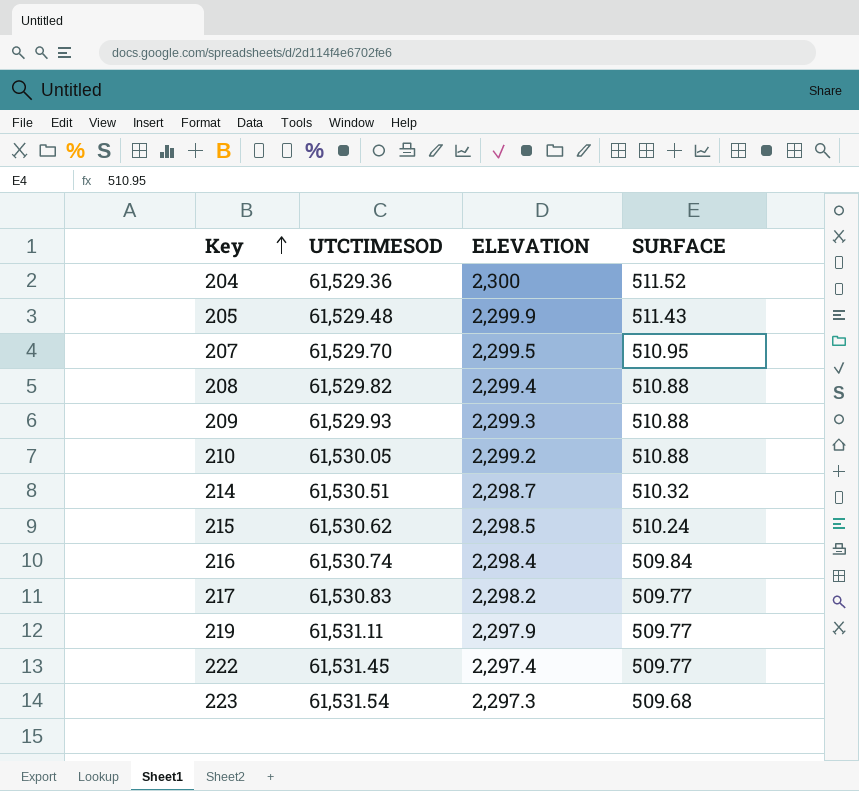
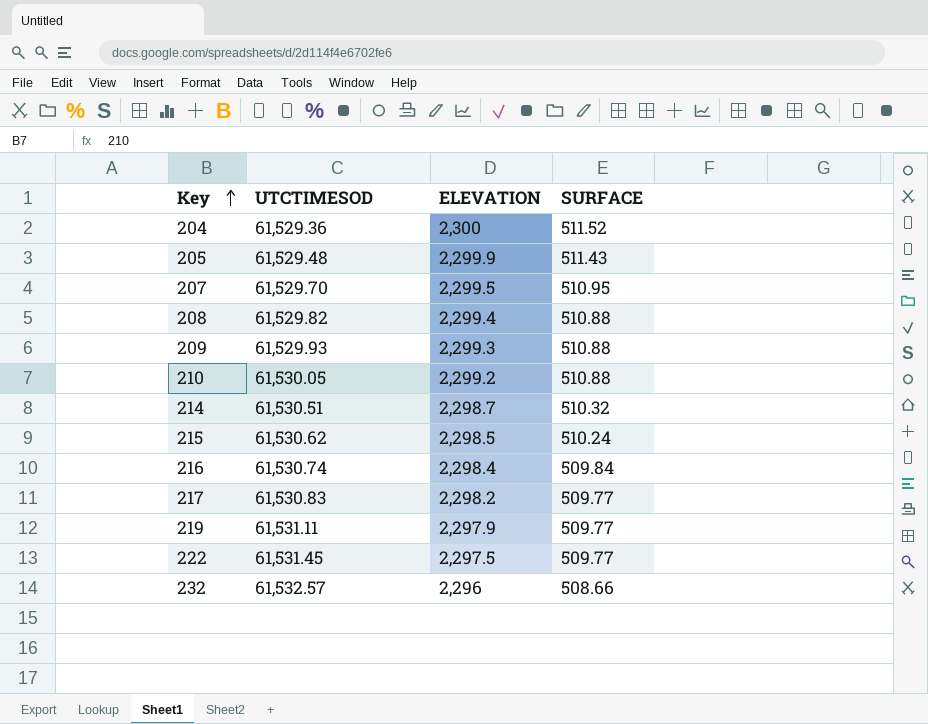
row 223: 61,531.54 | 2,297.3 | 509.68 -> none
222 | ELEVATION: 2,297.4 -> 2,297.5
row 232: none -> 61,532.57 | 2,296 | 508.66

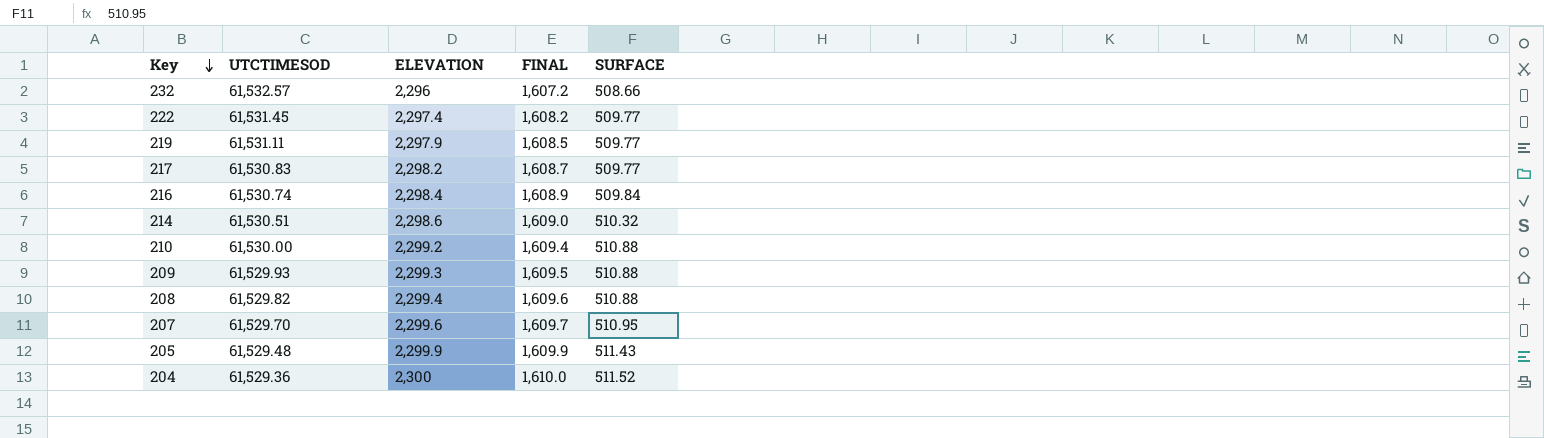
row order: Key ascending -> Key descending
column FINAL | formula: none -> [ELEVATION] * 0.7
row 215: 61,530.62 | 2,298.5 | 510.24 -> none
222 | ELEVATION: 2,297.5 -> 2,297.4
214 | ELEVATION: 2,298.7 -> 2,298.6
210 | UTCTIMESOD: 61,530.05 -> 61,530.00
207 | ELEVATION: 2,299.5 -> 2,299.6

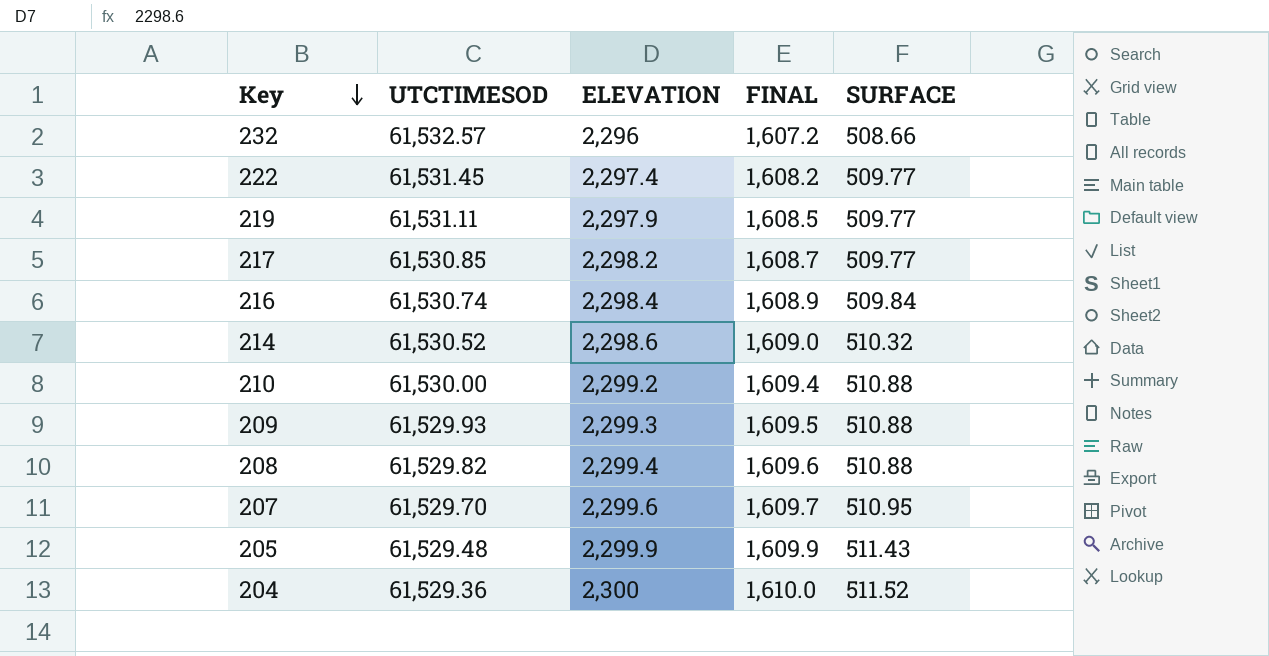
217 | UTCTIMESOD: 61,530.83 -> 61,530.85
214 | UTCTIMESOD: 61,530.51 -> 61,530.52

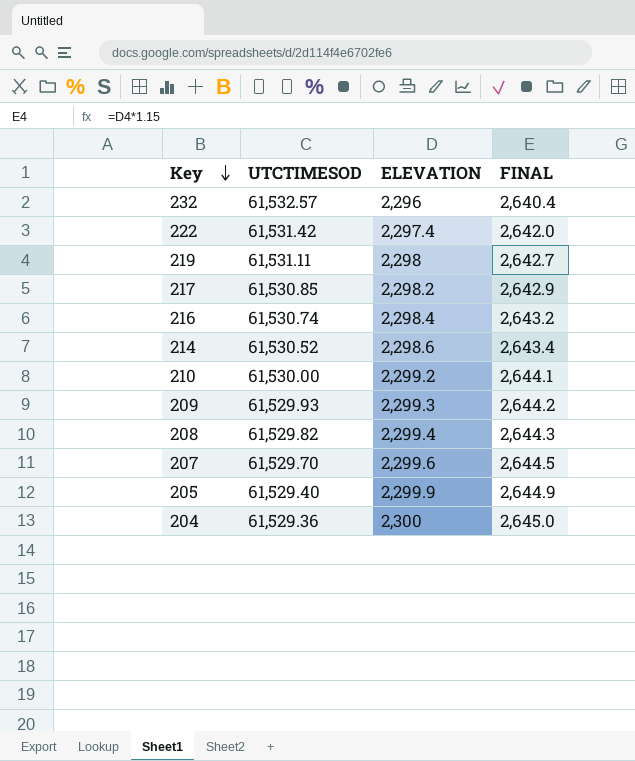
column SURFACE | position: 5 -> none
column FINAL | formula: [ELEVATION] * 0.7 -> [ELEVATION] * 1.15
222 | UTCTIMESOD: 61,531.45 -> 61,531.42
219 | ELEVATION: 2,297.9 -> 2,298
205 | UTCTIMESOD: 61,529.48 -> 61,529.40

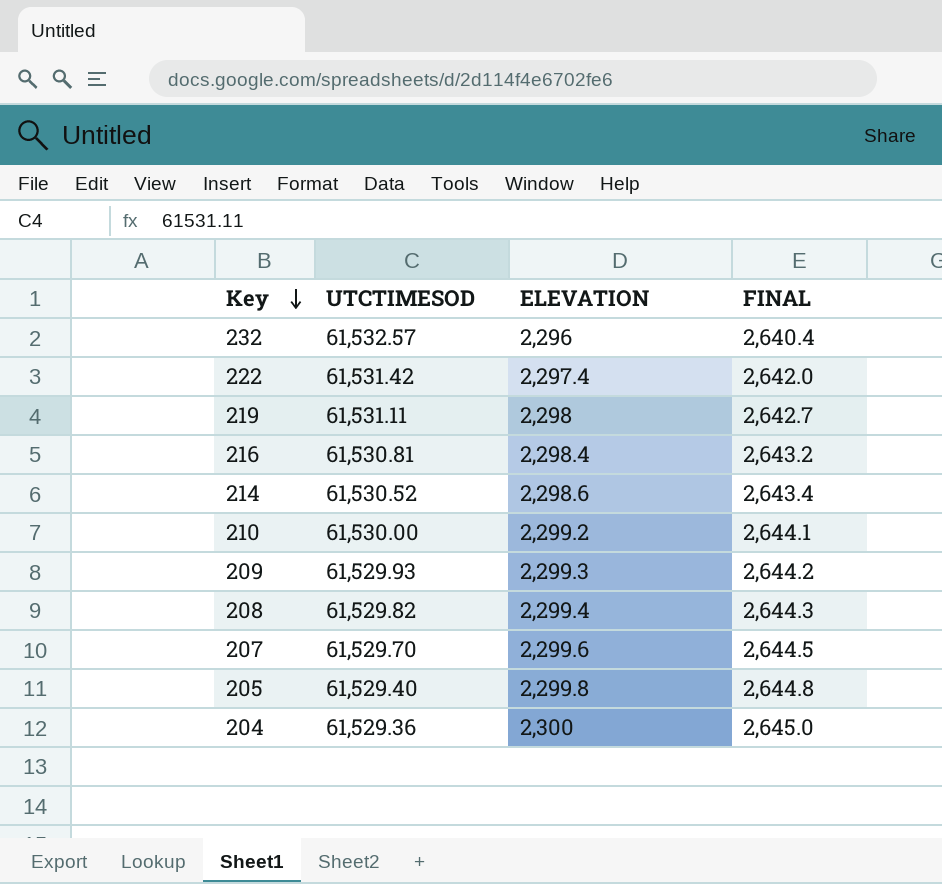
row 217: 61,530.85 | 2,298.2 | 2,642.9 -> none
216 | UTCTIMESOD: 61,530.74 -> 61,530.81
205 | ELEVATION: 2,299.9 -> 2,299.8
205 | FINAL: 2,644.9 -> 2,644.8

